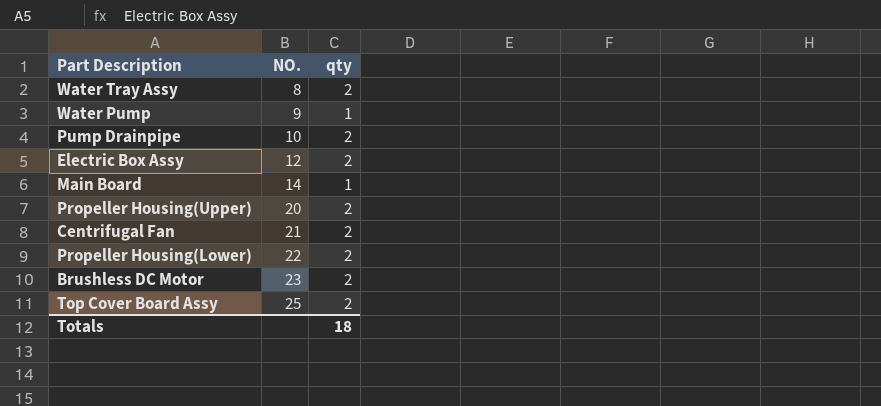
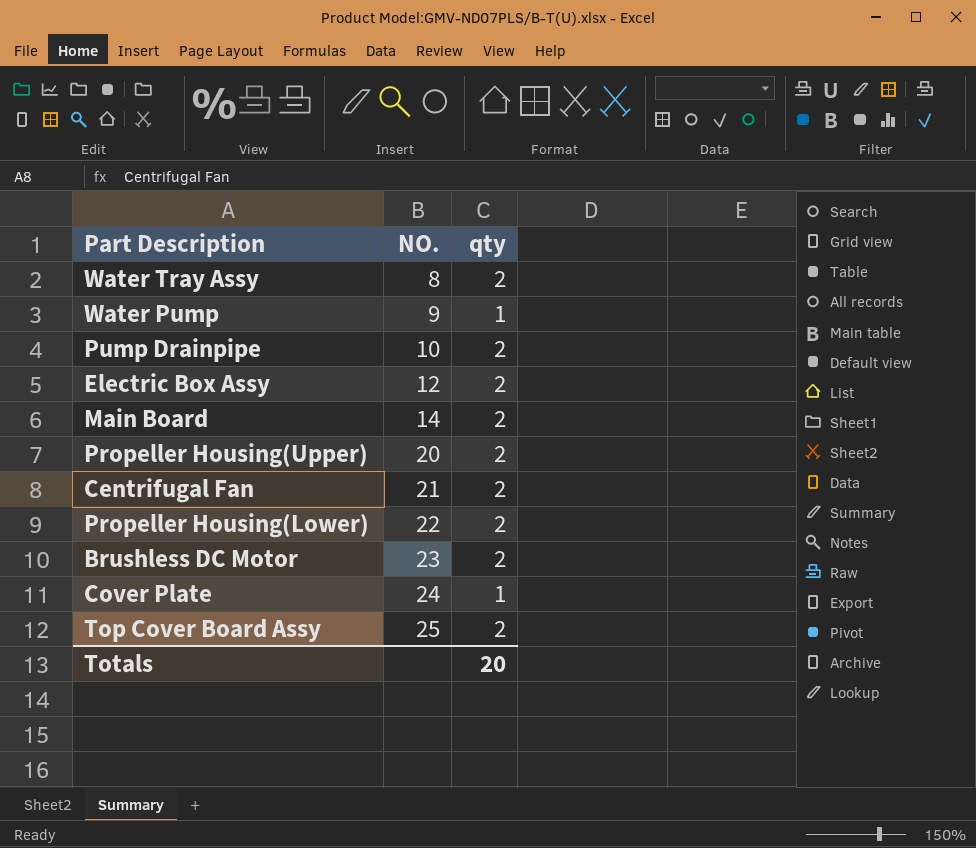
Main Board | qty: 1 -> 2
row Cover Plate: none -> 24 | 1
Totals | qty: 18 -> 20

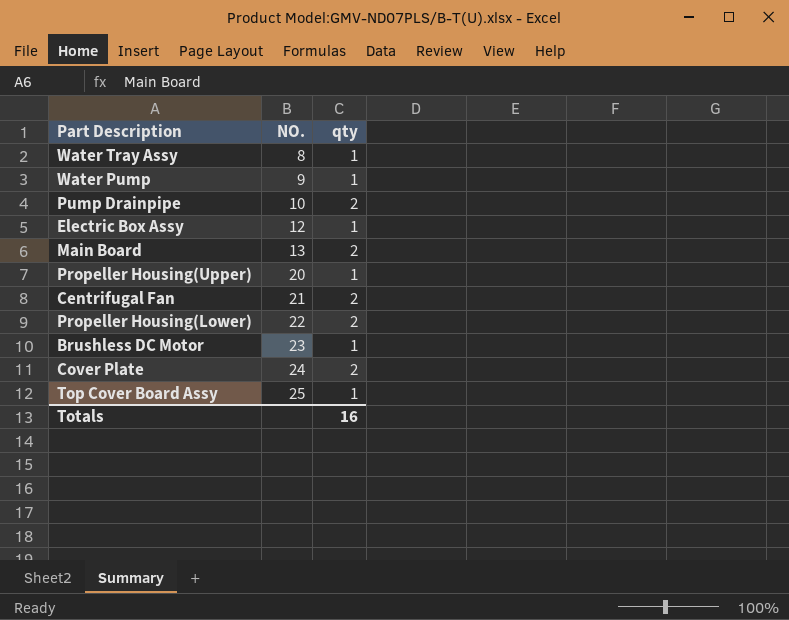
Water Tray Assy | qty: 2 -> 1
Electric Box Assy | qty: 2 -> 1
Main Board | NO.: 14 -> 13
Propeller Housing(Upper) | qty: 2 -> 1
Brushless DC Motor | qty: 2 -> 1
Cover Plate | qty: 1 -> 2
Top Cover Board Assy | qty: 2 -> 1
Totals | qty: 20 -> 16

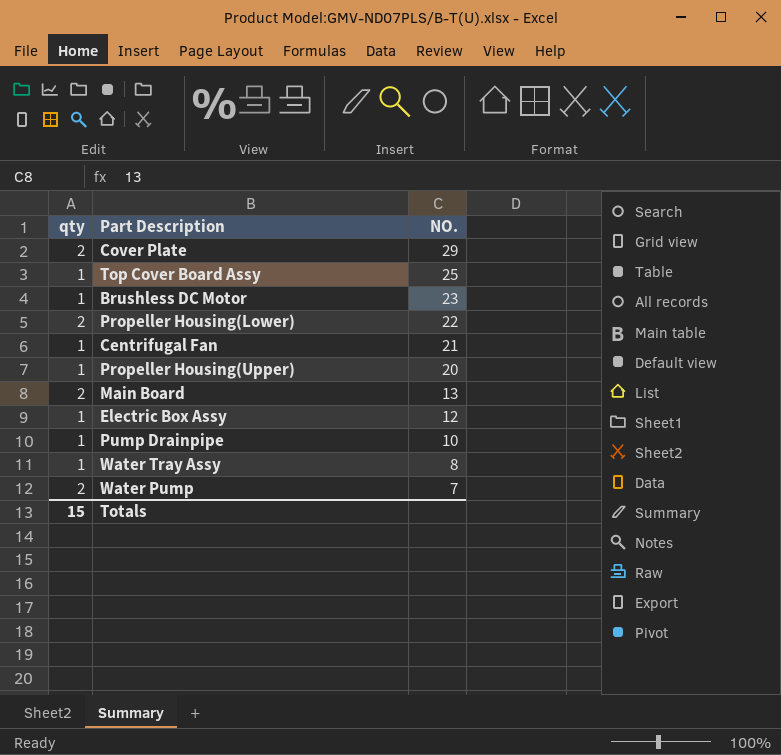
row order: NO. ascending -> NO. descending
column qty | position: 3 -> 1
Cover Plate | NO.: 24 -> 29
Centrifugal Fan | qty: 2 -> 1
Pump Drainpipe | qty: 2 -> 1
Water Pump | qty: 1 -> 2
Water Pump | NO.: 9 -> 7
Totals | qty: 16 -> 15

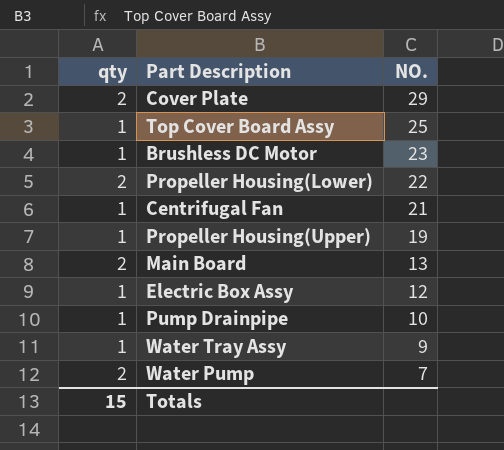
Propeller Housing(Upper) | NO.: 20 -> 19
Water Tray Assy | NO.: 8 -> 9

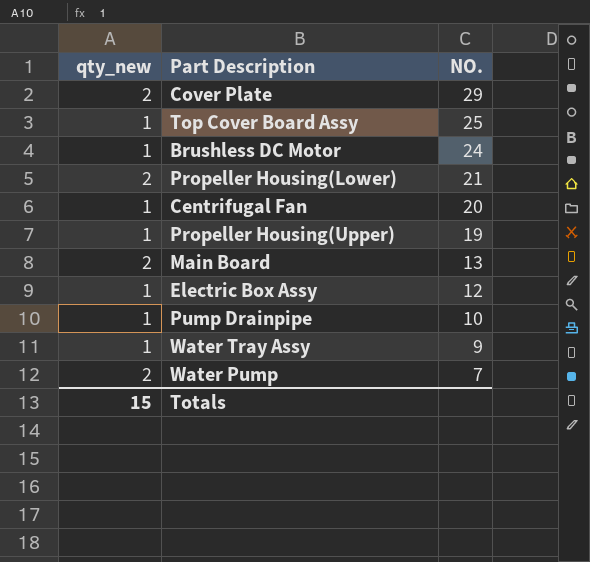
column name: qty -> qty_new
Brushless DC Motor | NO.: 23 -> 24
Propeller Housing(Lower) | NO.: 22 -> 21
Centrifugal Fan | NO.: 21 -> 20

